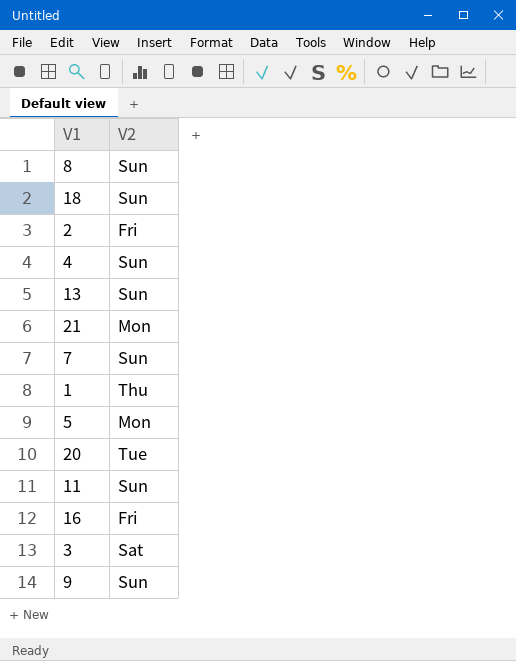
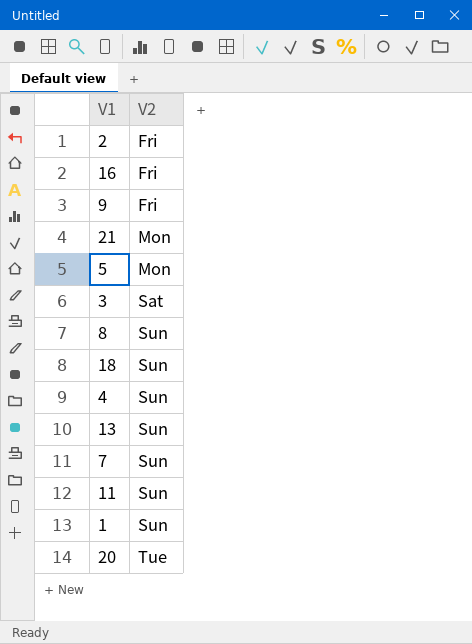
row order: none -> V2 ascending
9 | V2: Sun -> Fri
1 | V2: Thu -> Sun

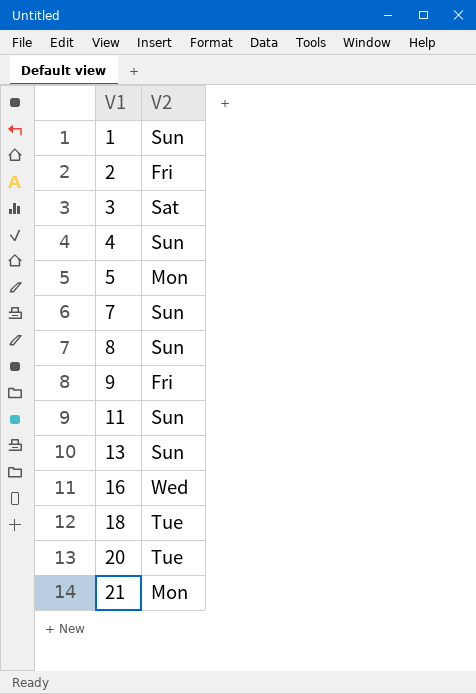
row order: V2 ascending -> V1 ascending
16 | V2: Fri -> Wed
18 | V2: Sun -> Tue

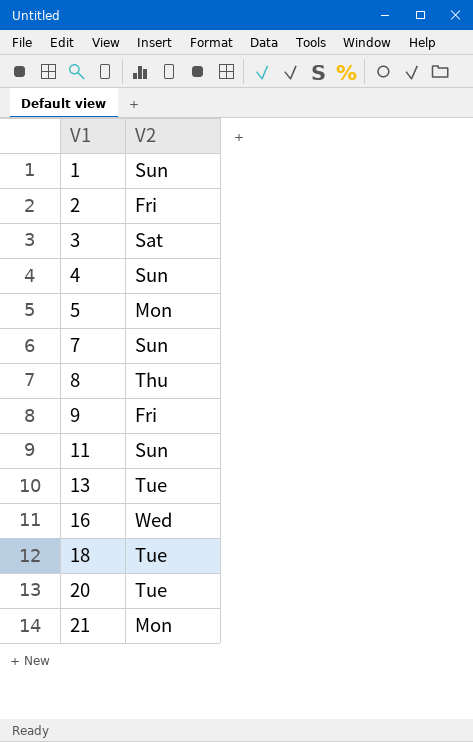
8 | V2: Sun -> Thu
13 | V2: Sun -> Tue

